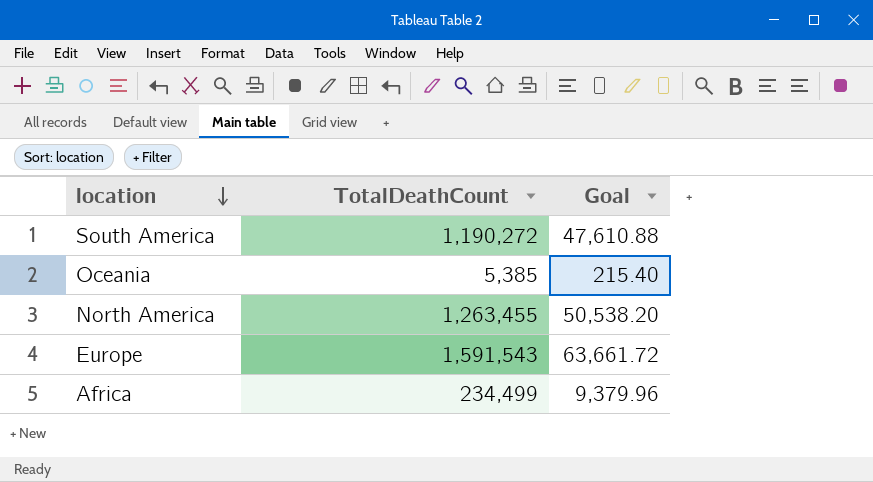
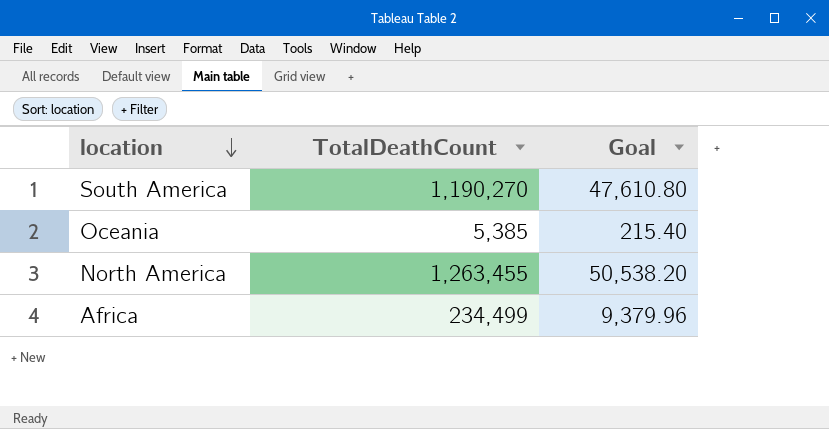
row Europe: 1,591,543 | 63,661.72 -> none
South America | TotalDeathCount: 1,190,272 -> 1,190,270
South America | Goal: 47,610.88 -> 47,610.80

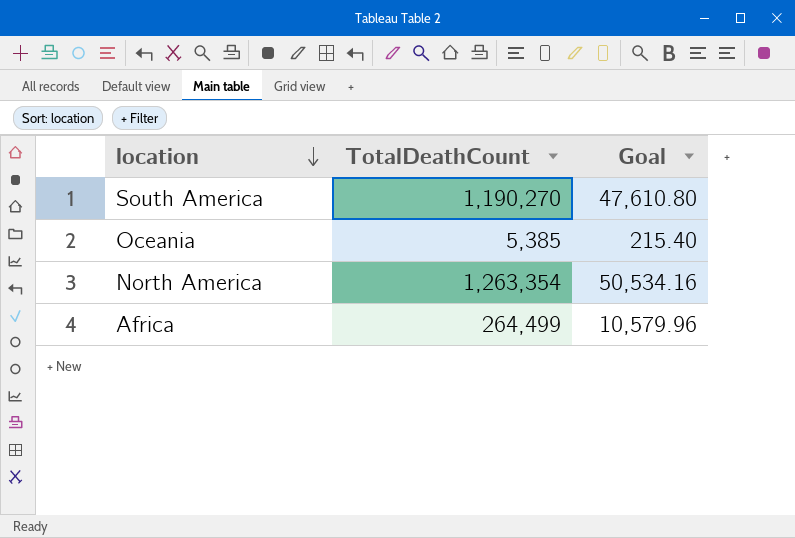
North America | TotalDeathCount: 1,263,455 -> 1,263,354
North America | Goal: 50,538.20 -> 50,534.16
Africa | TotalDeathCount: 234,499 -> 264,499
Africa | Goal: 9,379.96 -> 10,579.96

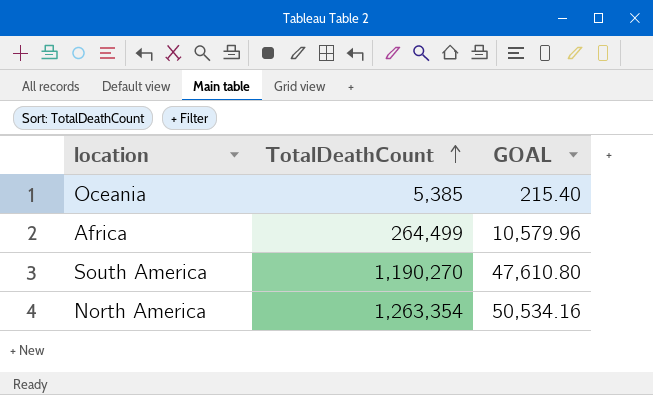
row order: location descending -> TotalDeathCount ascending
column name: Goal -> GOAL

